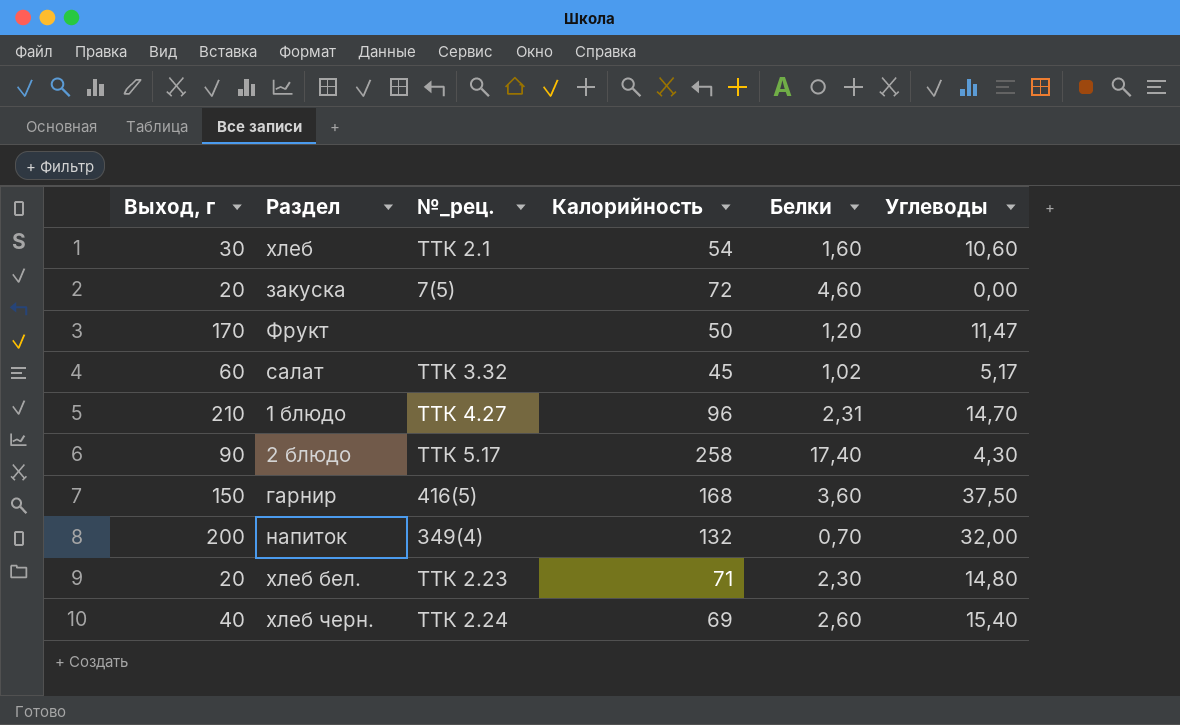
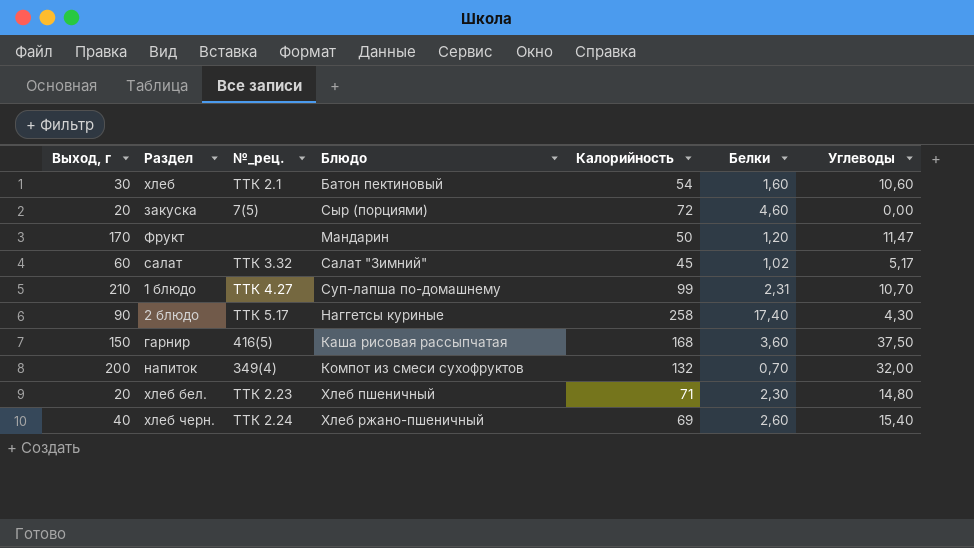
column Блюдо | position: none -> 4
1 блюдо | Калорийность: 96 -> 99
1 блюдо | Углеводы: 14,70 -> 10,70

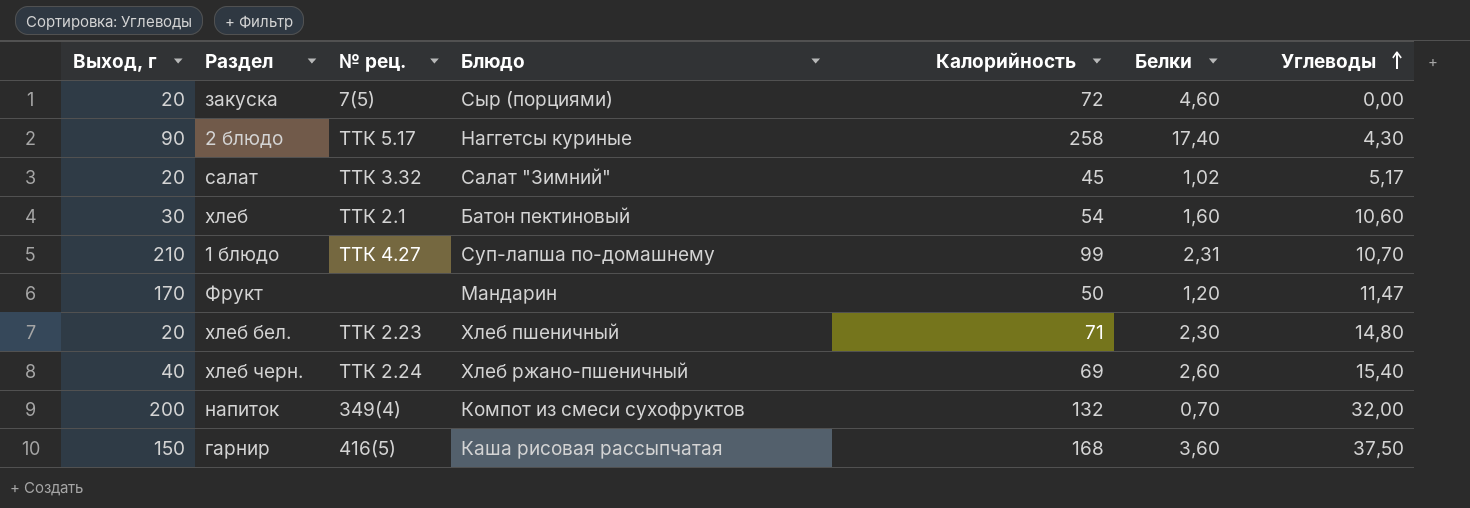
row order: none -> Углеводы ascending
column name: №_рец. -> № рец.
салат | Выход, г: 60 -> 20

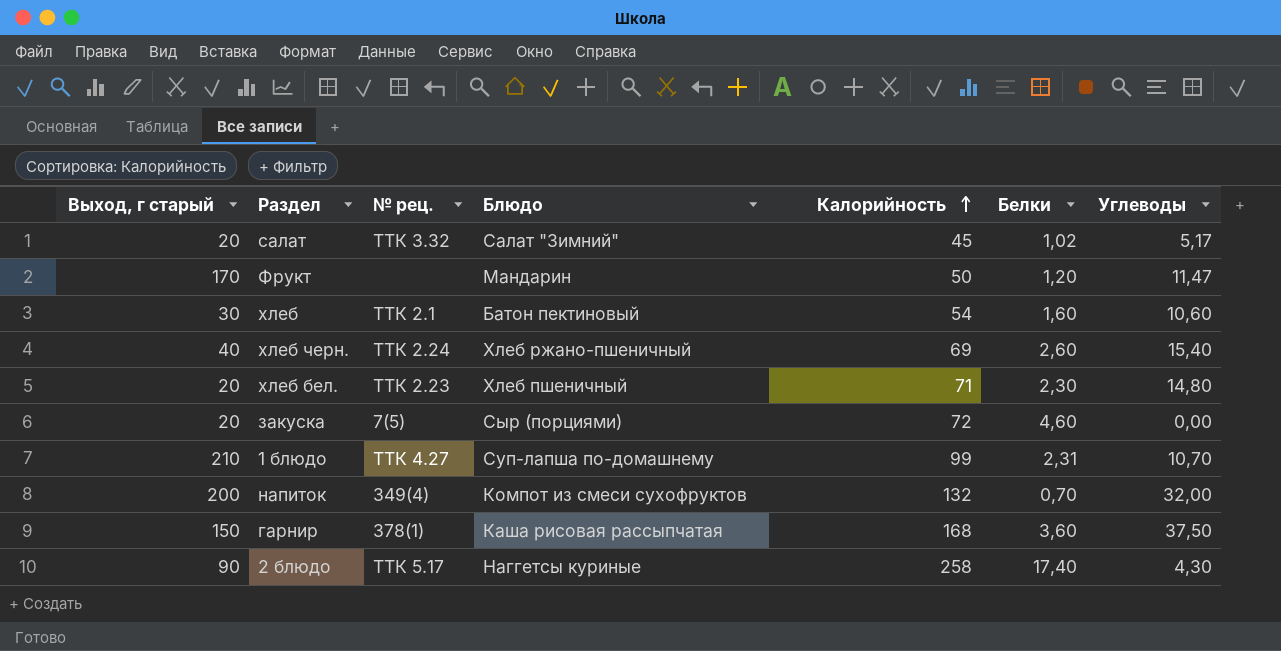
row order: Углеводы ascending -> Калорийность ascending
column name: Выход, г -> Выход, г старый
гарнир | № рец.: 416(5) -> 378(1)

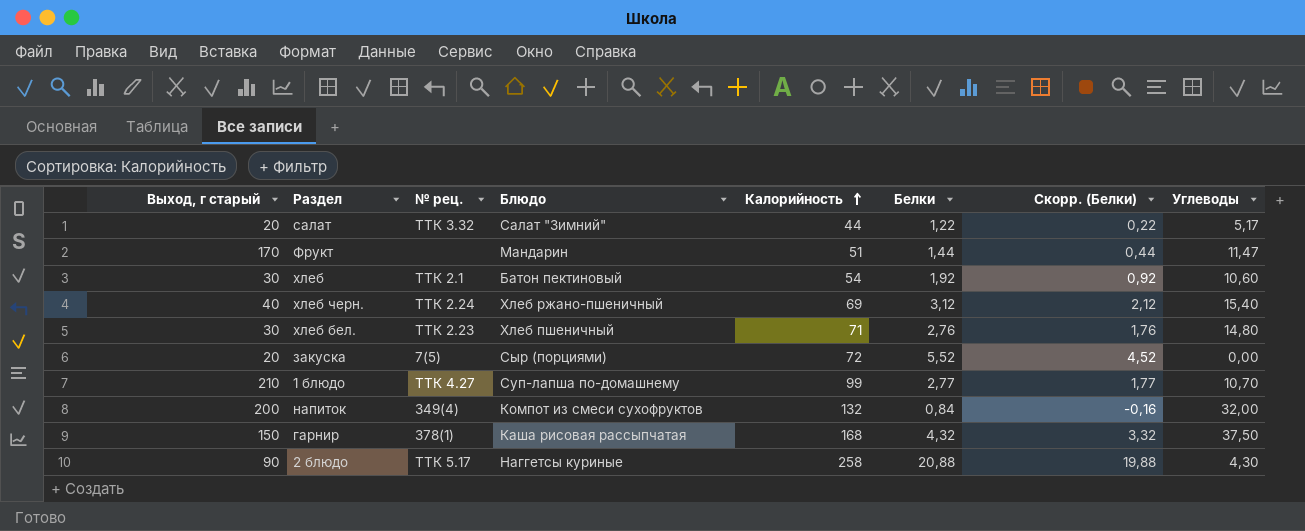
column Скорр. (Белки) | formula: none -> [Белки] - 1
салат | Калорийность: 45 -> 44
салат | Белки: 1,02 -> 1,22
Фрукт | Калорийность: 50 -> 51
Фрукт | Белки: 1,20 -> 1,44
хлеб | Белки: 1,60 -> 1,92
хлеб черн. | Белки: 2,60 -> 3,12
хлеб бел. | Выход, г старый: 20 -> 30
хлеб бел. | Белки: 2,30 -> 2,76
закуска | Белки: 4,60 -> 5,52
1 блюдо | Белки: 2,31 -> 2,77
напиток | Белки: 0,70 -> 0,84
гарнир | Белки: 3,60 -> 4,32
2 блюдо | Белки: 17,40 -> 20,88

